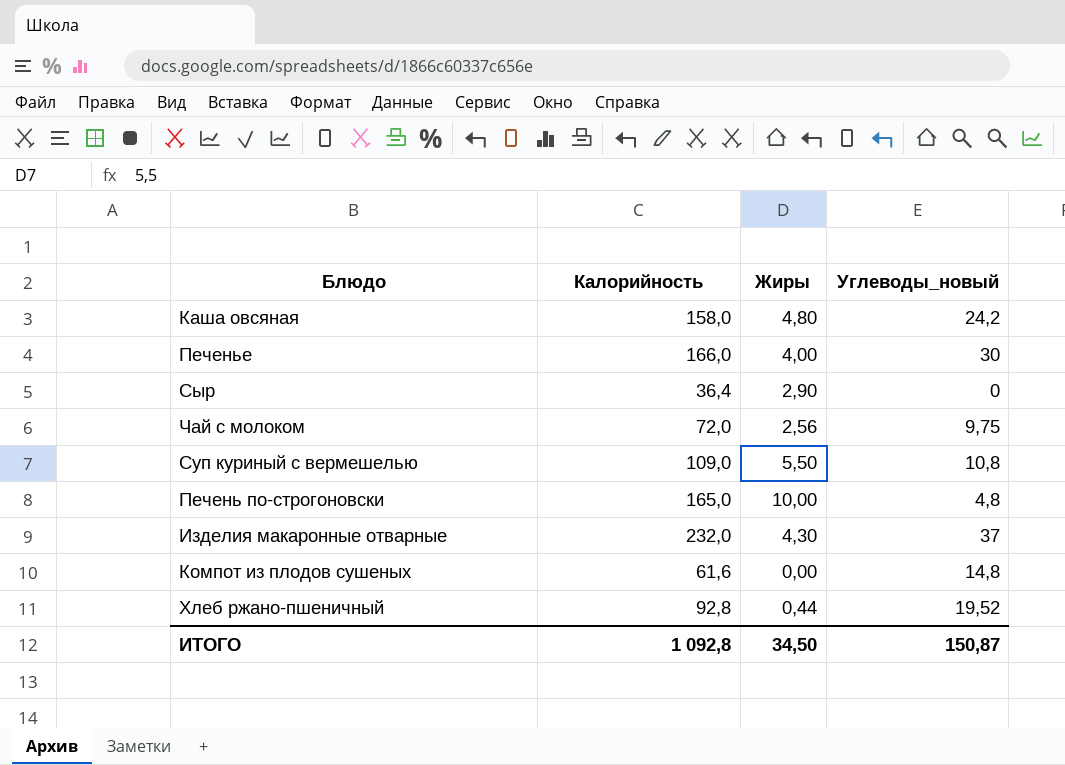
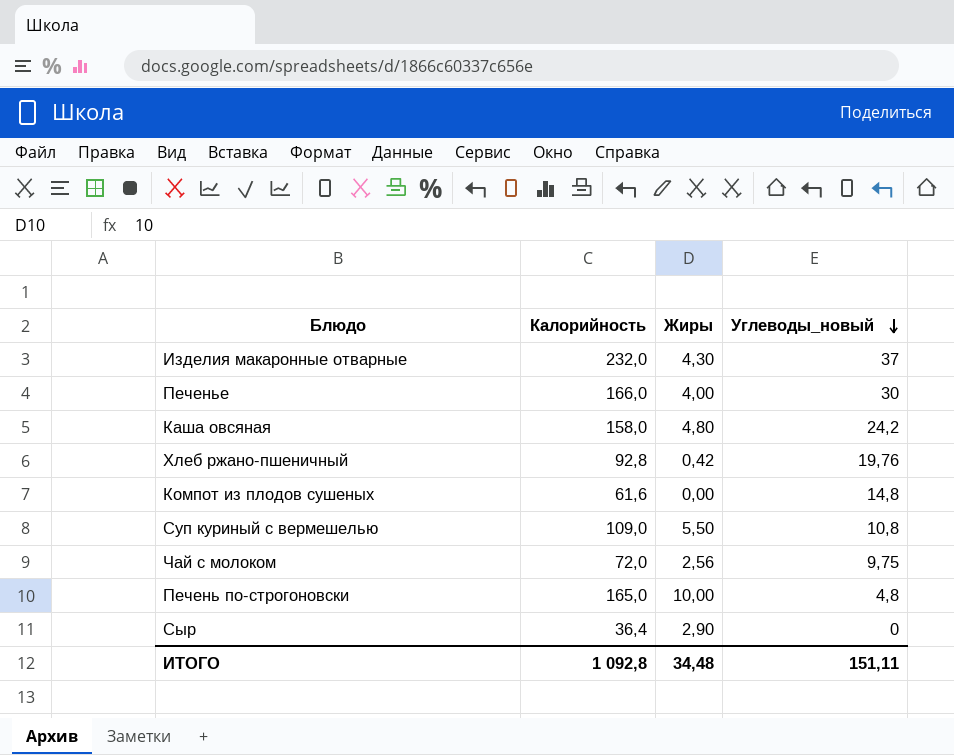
row order: none -> Углеводы_новый descending
Хлеб ржано-пшеничный | Жиры: 0,44 -> 0,42
Хлеб ржано-пшеничный | Углеводы_новый: 19,52 -> 19,76
ИТОГО | Жиры: 34,50 -> 34,48
ИТОГО | Углеводы_новый: 150,87 -> 151,11

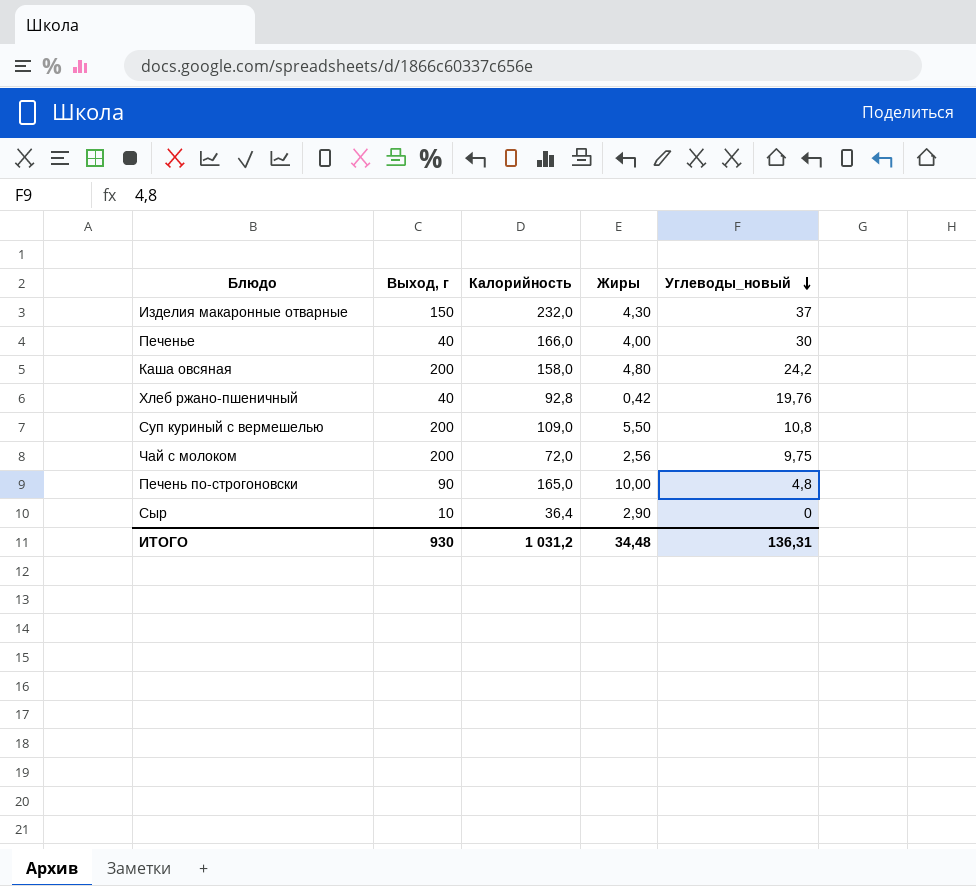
column Выход, г | position: none -> 2
row Компот из плодов сушеных: 61,6 | 0,00 | 14,8 -> none
ИТОГО | Калорийность: 1 092,8 -> 1 031,2
ИТОГО | Углеводы_новый: 151,11 -> 136,31

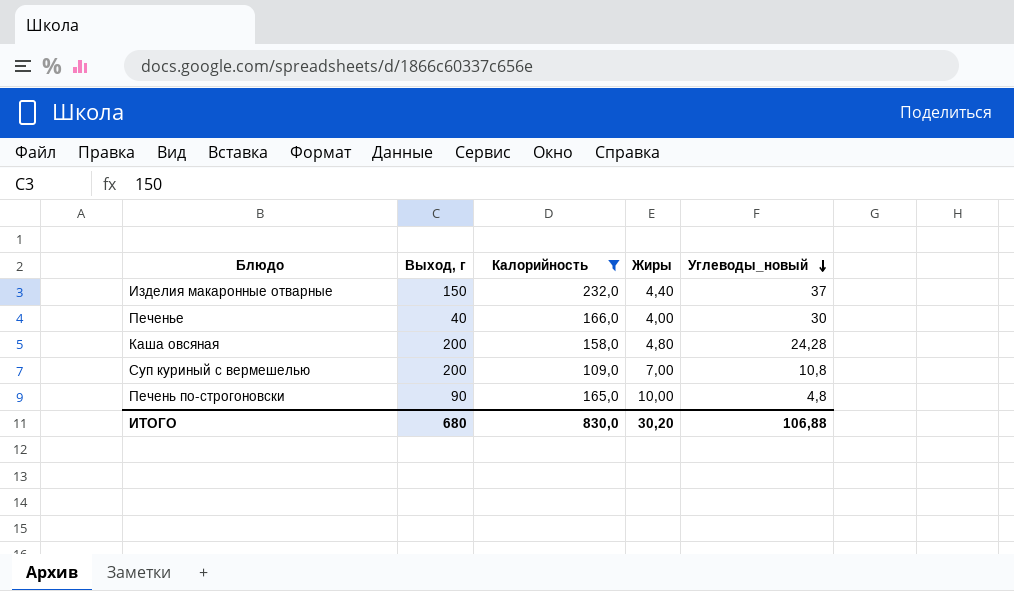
filter: none -> Калорийность >= 109,0
Изделия макаронные отварные | Жиры: 4,30 -> 4,40
Каша овсяная | Углеводы_новый: 24,2 -> 24,28
Суп куриный с вермешелью | Жиры: 5,50 -> 7,00
ИТОГО | Выход, г: 930 -> 680
ИТОГО | Калорийность: 1 031,2 -> 830,0
ИТОГО | Жиры: 34,48 -> 30,20
ИТОГО | Углеводы_новый: 136,31 -> 106,88

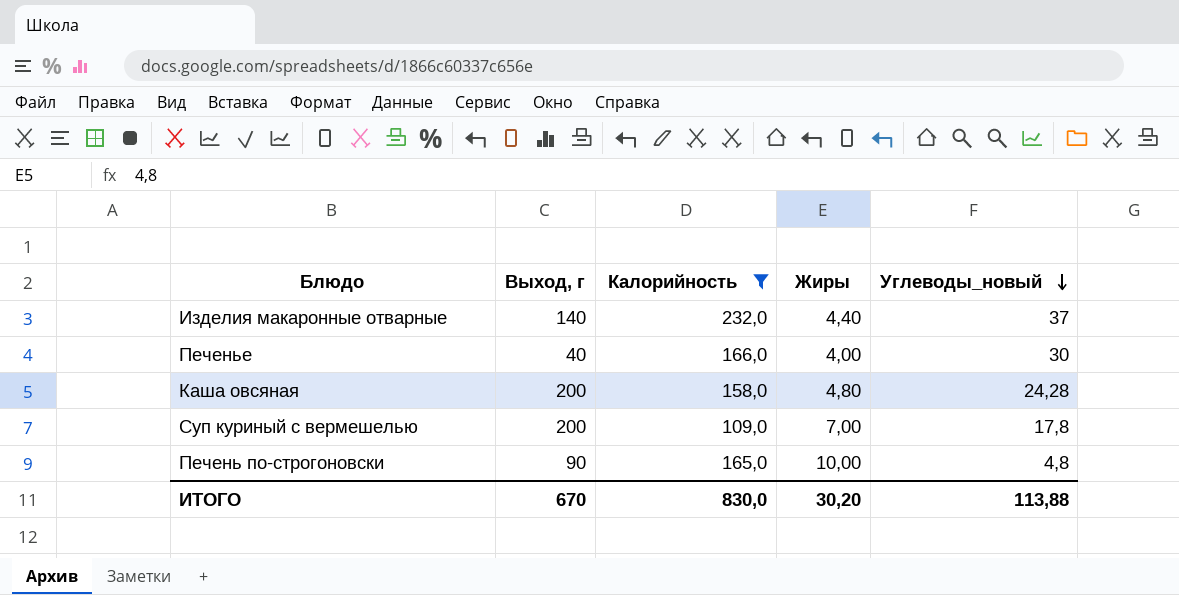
Изделия макаронные отварные | Выход, г: 150 -> 140
Суп куриный с вермешелью | Углеводы_новый: 10,8 -> 17,8
ИТОГО | Выход, г: 680 -> 670
ИТОГО | Углеводы_новый: 106,88 -> 113,88

